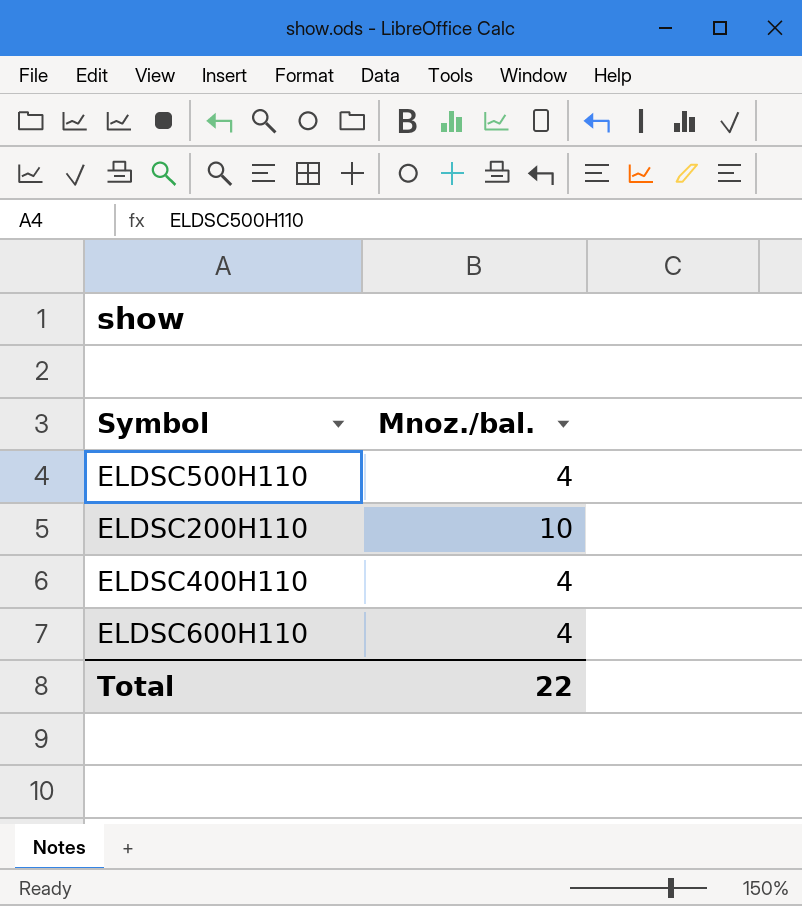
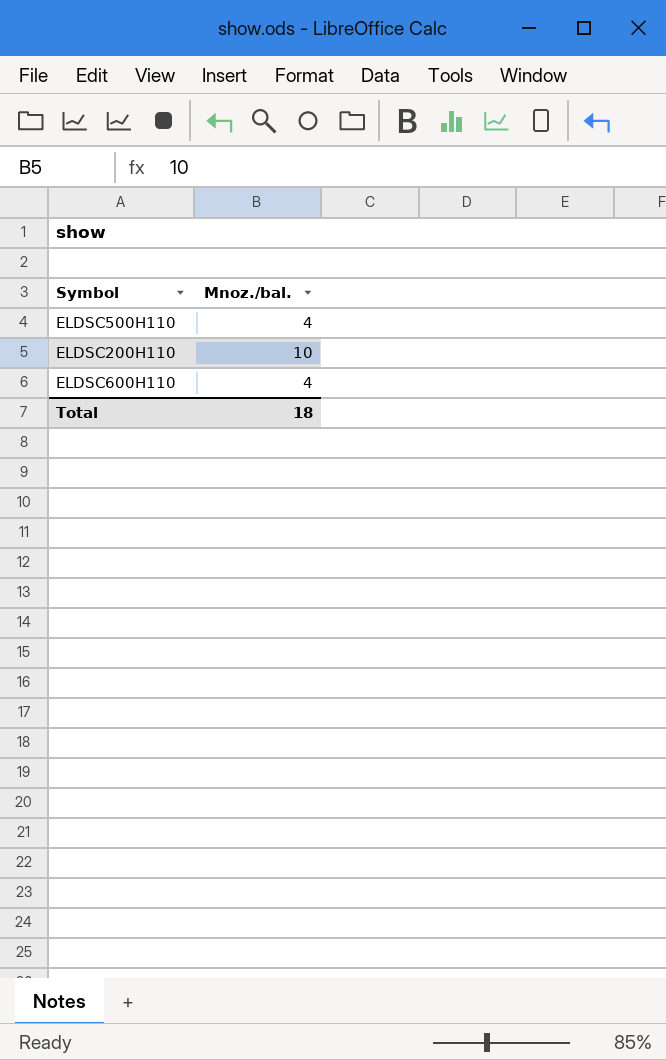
row ELDSC400H110: 4 -> none
Total | Mnoz./bal.: 22 -> 18

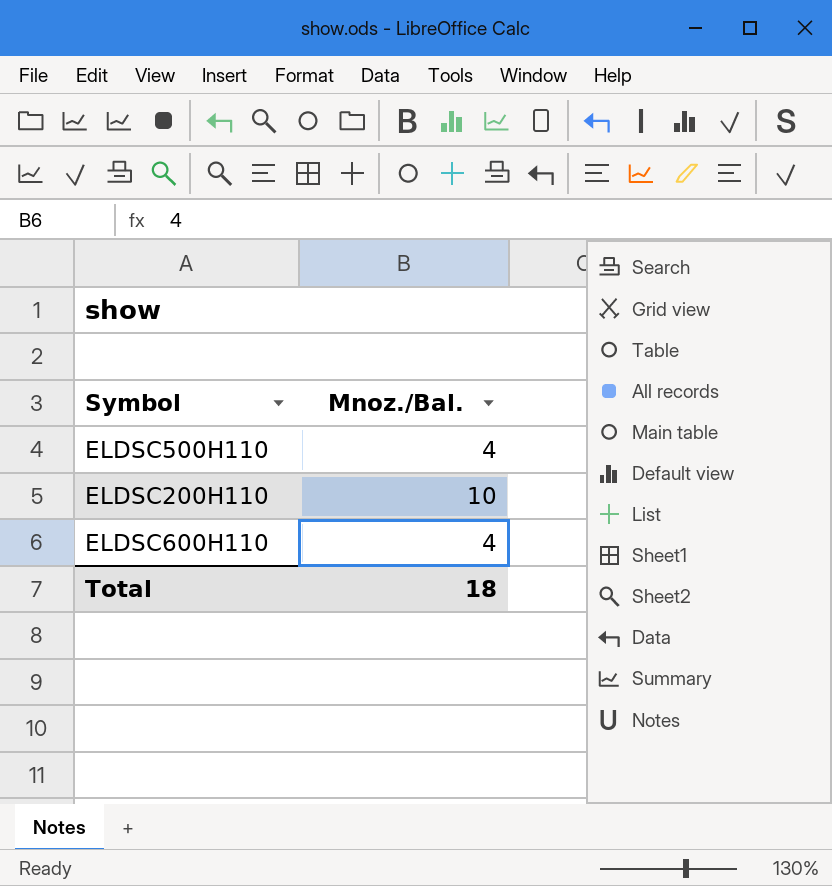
column name: Mnoz./bal. -> Mnoz./Bal.

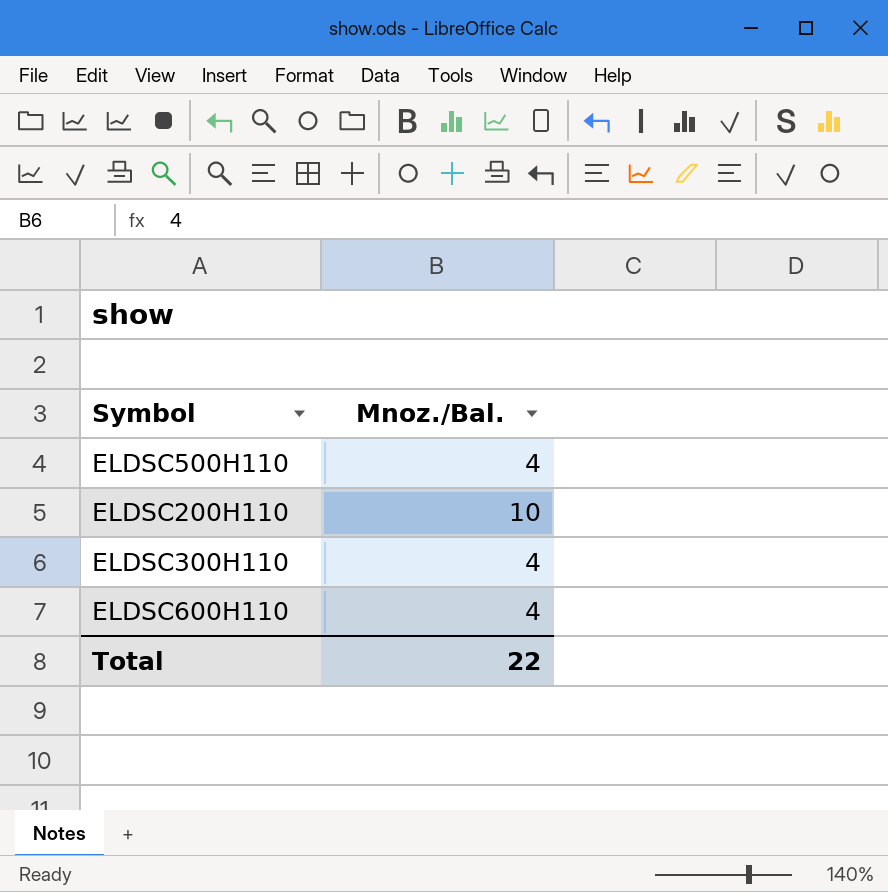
row ELDSC300H110: none -> 4
Total | Mnoz./Bal.: 18 -> 22

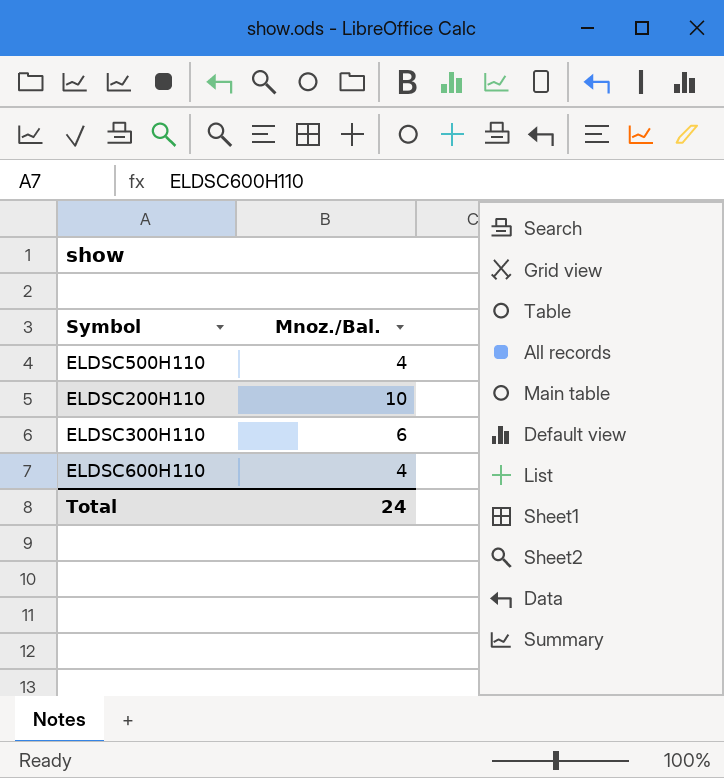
ELDSC300H110 | Mnoz./Bal.: 4 -> 6
Total | Mnoz./Bal.: 22 -> 24

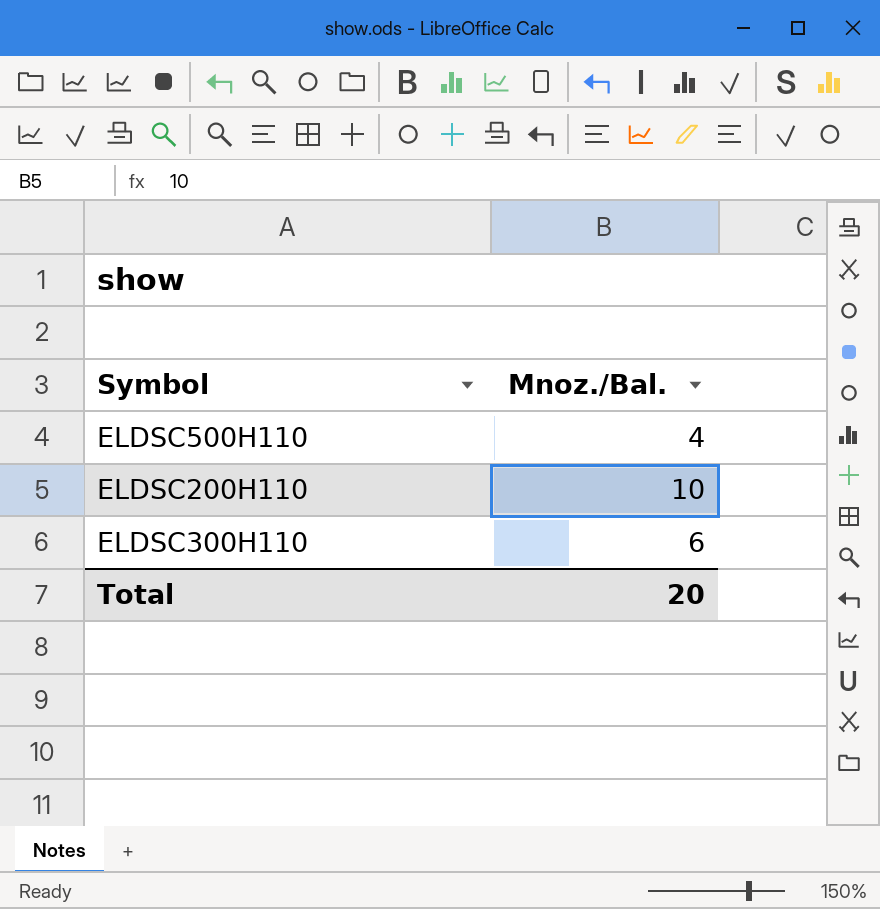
row ELDSC600H110: 4 -> none
Total | Mnoz./Bal.: 24 -> 20

